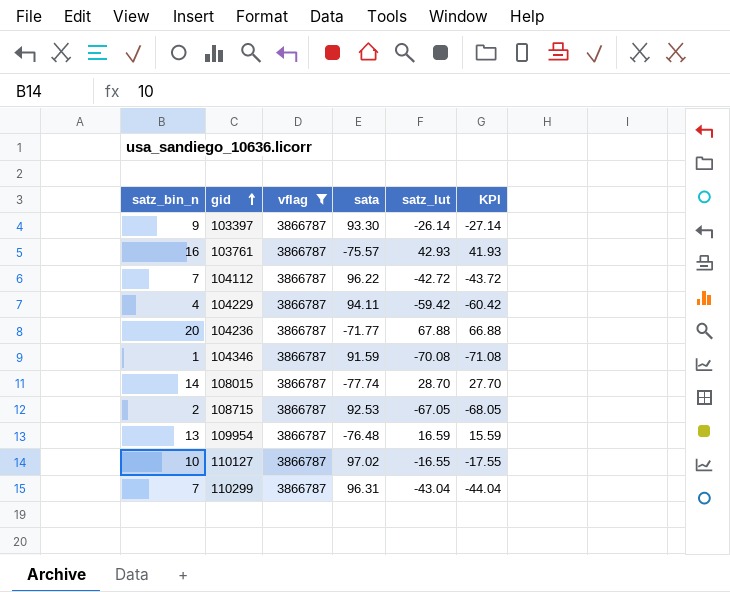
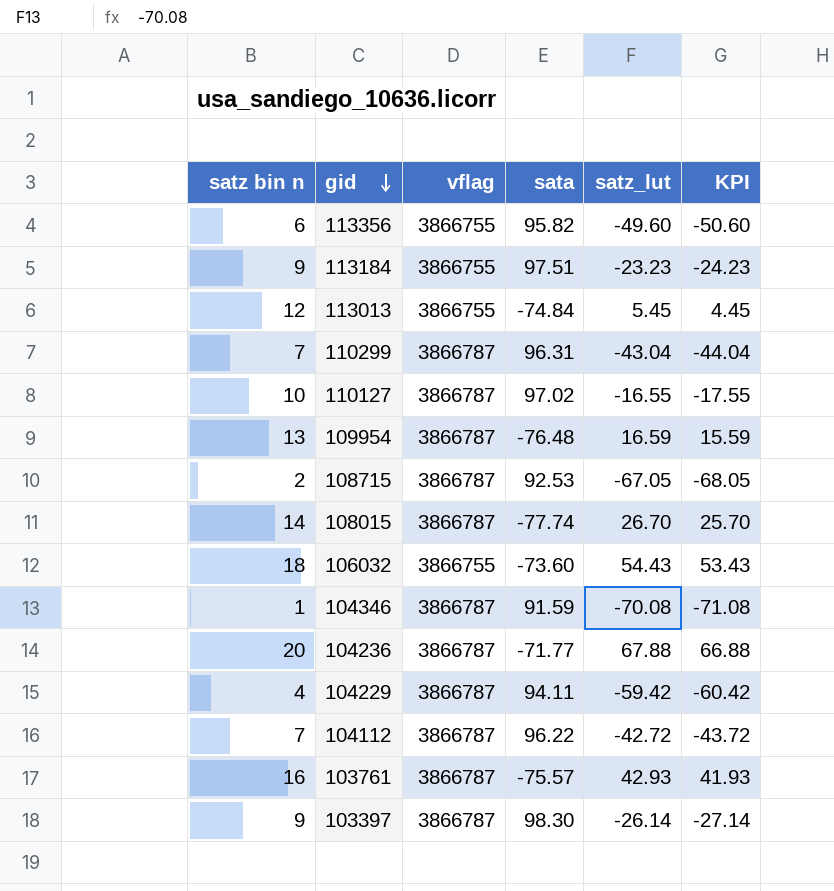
filter: vflag = 3866787 -> none
row order: gid ascending -> gid descending
column name: satz_bin_n -> satz bin n
108015 | satz_lut: 28.70 -> 26.70
108015 | KPI: 27.70 -> 25.70
103397 | sata: 93.30 -> 98.30

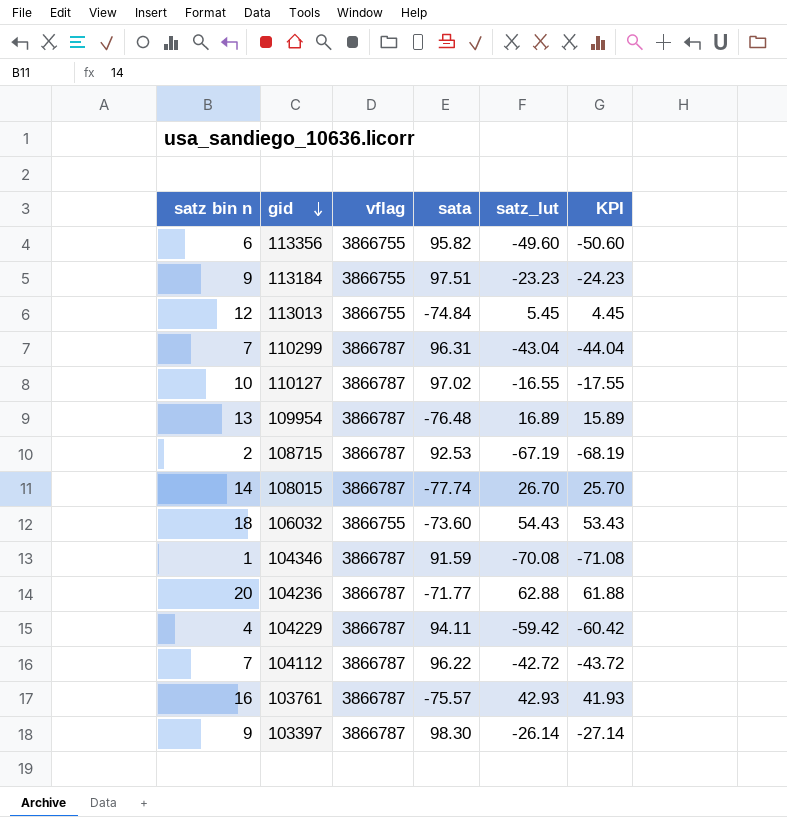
109954 | satz_lut: 16.59 -> 16.89
109954 | KPI: 15.59 -> 15.89
108715 | satz_lut: -67.05 -> -67.19
108715 | KPI: -68.05 -> -68.19
104236 | satz_lut: 67.88 -> 62.88
104236 | KPI: 66.88 -> 61.88

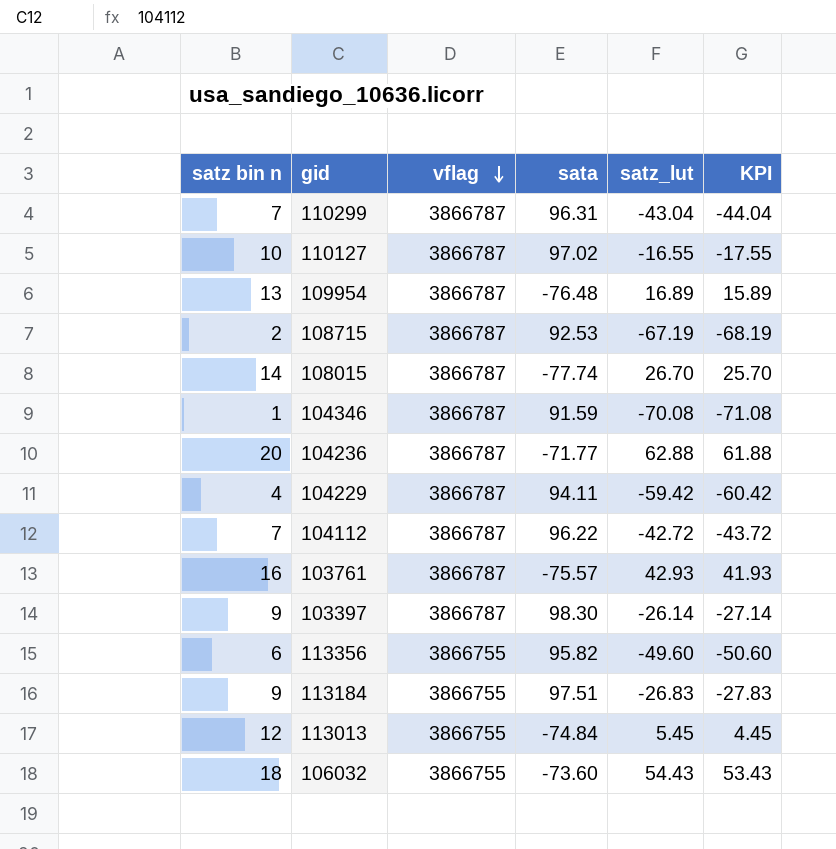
row order: gid descending -> vflag descending
113184 | satz_lut: -23.23 -> -26.83
113184 | KPI: -24.23 -> -27.83

